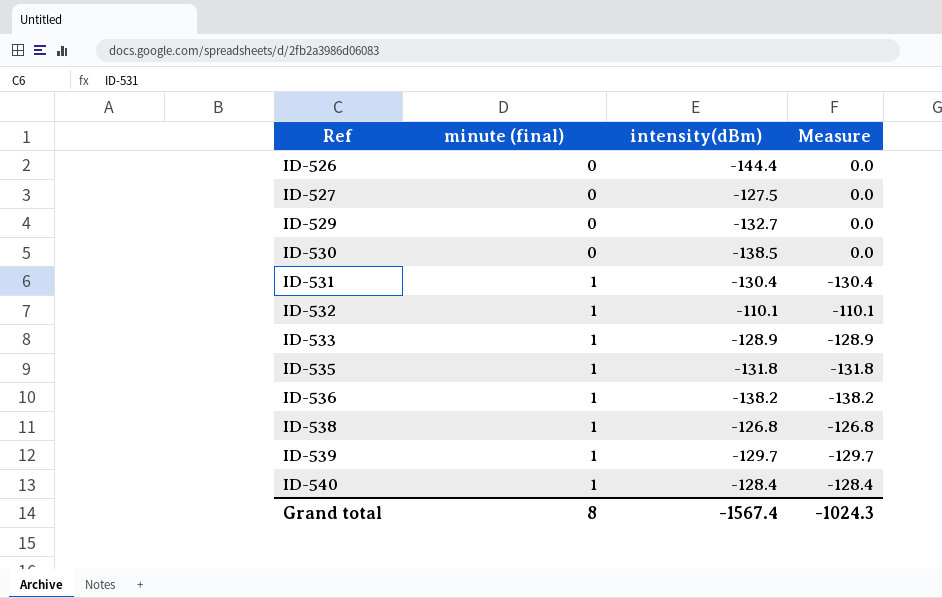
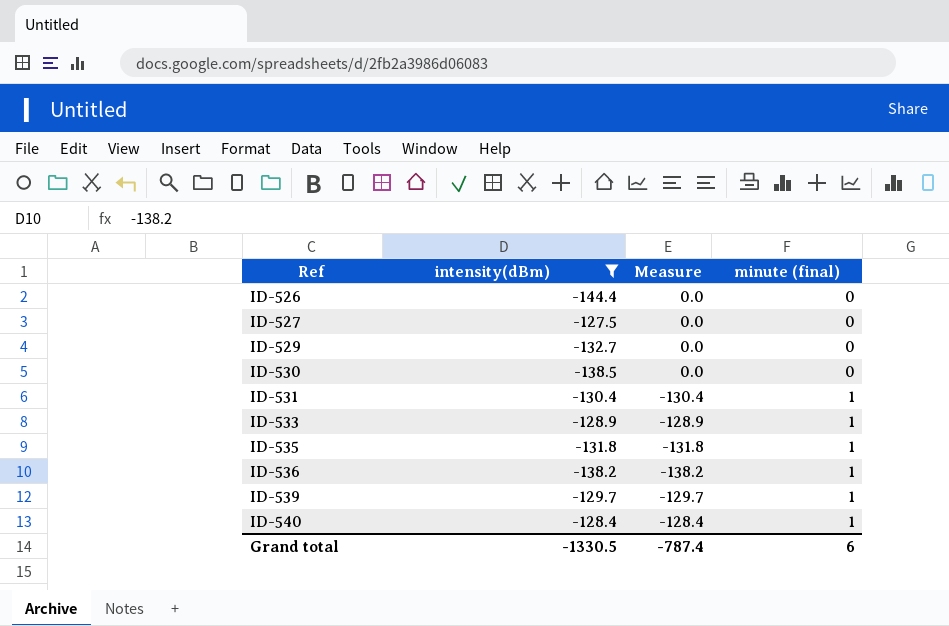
filter: none -> intensity(dBm) <= -127.5
column minute (final) | position: 2 -> 4
Grand total | intensity(dBm): -1567.4 -> -1330.5
Grand total | Measure: -1024.3 -> -787.4
Grand total | minute (final): 8 -> 6

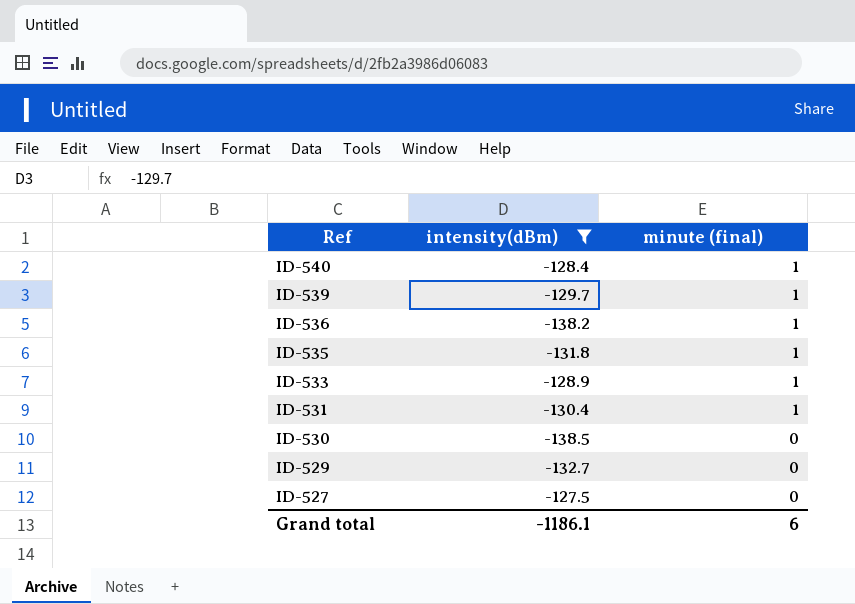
row order: Ref ascending -> Ref descending
column Measure | formula: [intensity(dBm)] * [minute (final)] -> none
row ID-526: -144.4 | 0.0 | 0 -> none
Grand total | intensity(dBm): -1330.5 -> -1186.1

